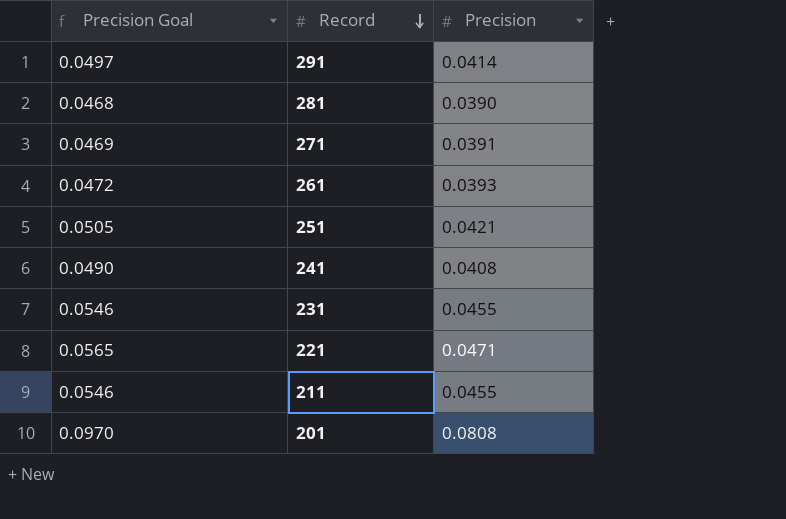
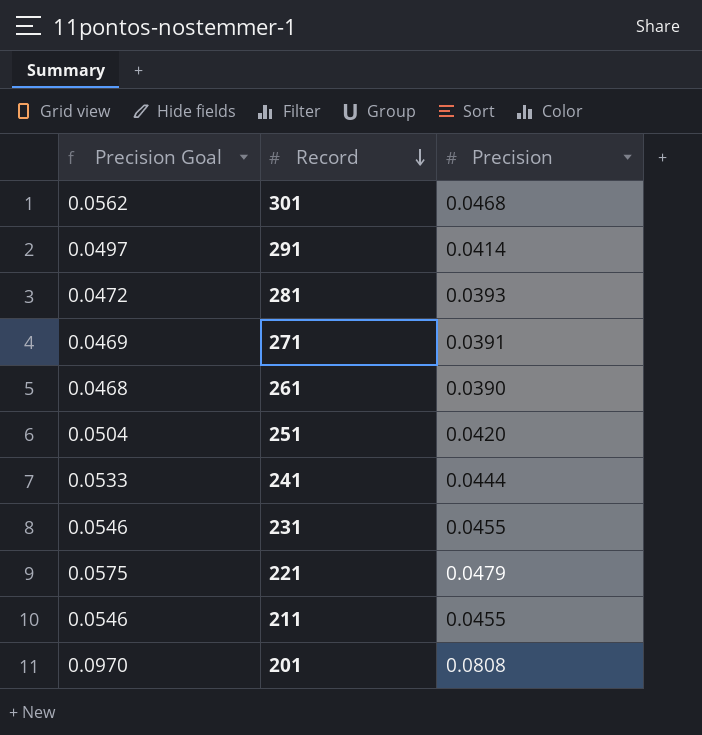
row 301: none -> 0.0562 | 0.0468
281 | Precision Goal: 0.0468 -> 0.0472
281 | Precision: 0.0390 -> 0.0393
261 | Precision Goal: 0.0472 -> 0.0468
261 | Precision: 0.0393 -> 0.0390
251 | Precision Goal: 0.0505 -> 0.0504
251 | Precision: 0.0421 -> 0.0420
241 | Precision Goal: 0.0490 -> 0.0533
241 | Precision: 0.0408 -> 0.0444
221 | Precision Goal: 0.0565 -> 0.0575
221 | Precision: 0.0471 -> 0.0479

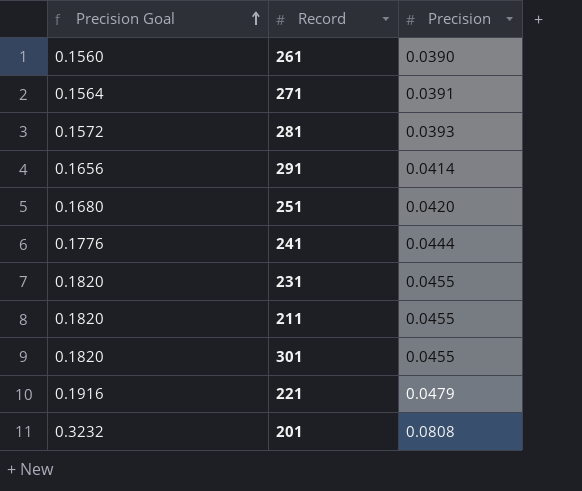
row order: Record descending -> Precision Goal ascending
column Precision Goal | formula: [Precision] * 1.2 -> [Precision] * 4
301 | Precision: 0.0468 -> 0.0455

